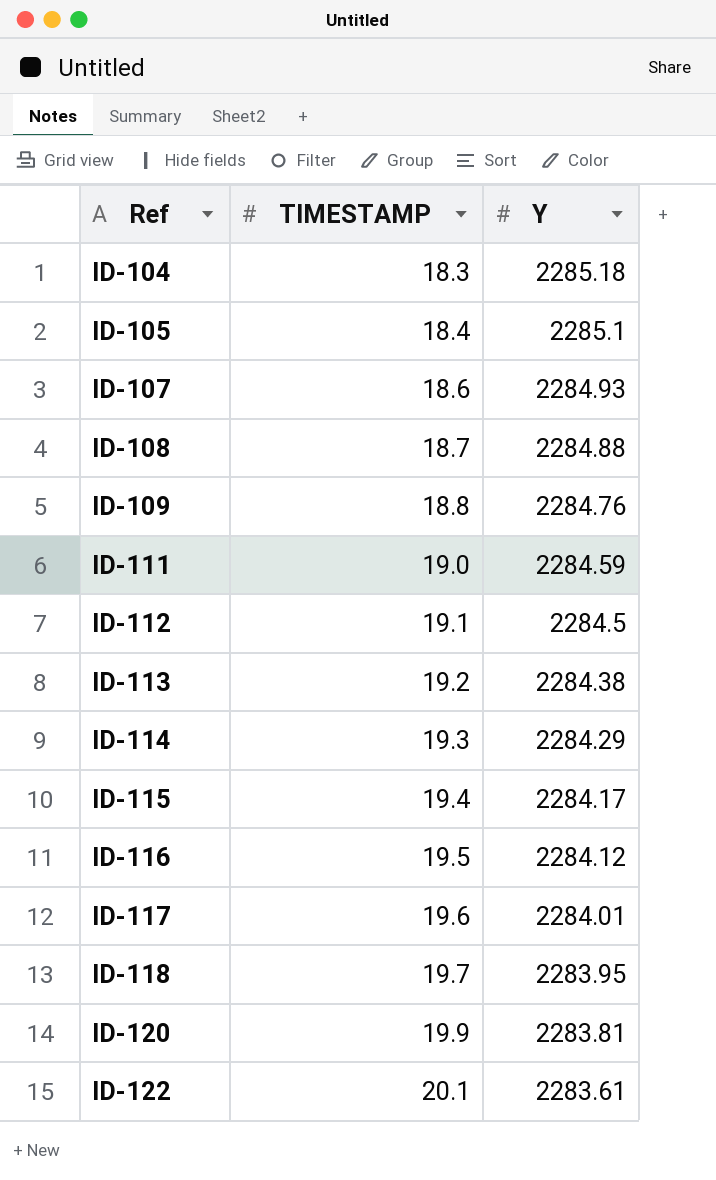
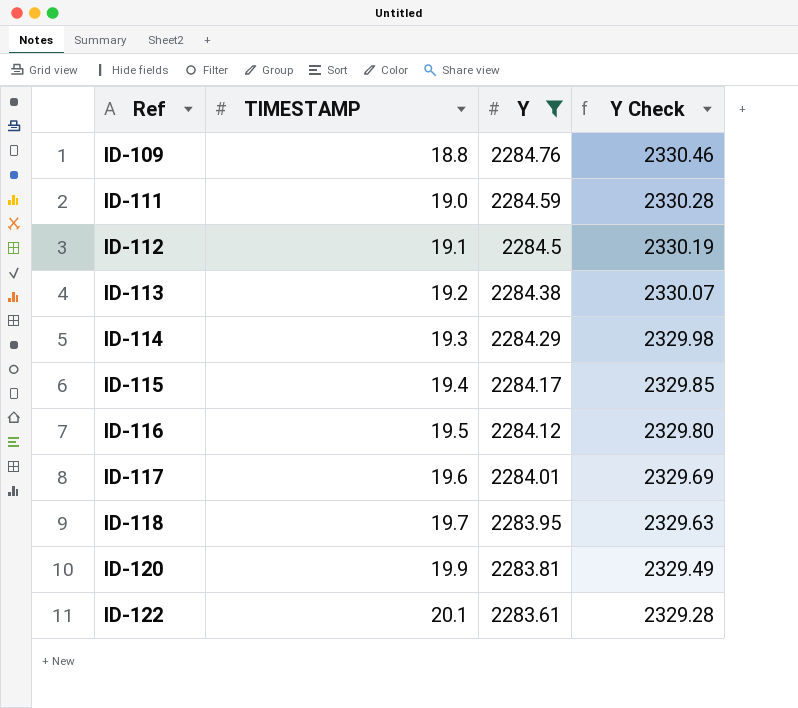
filter: none -> Y <= 2284.76
column Y Check | formula: none -> [Y] * 1.02

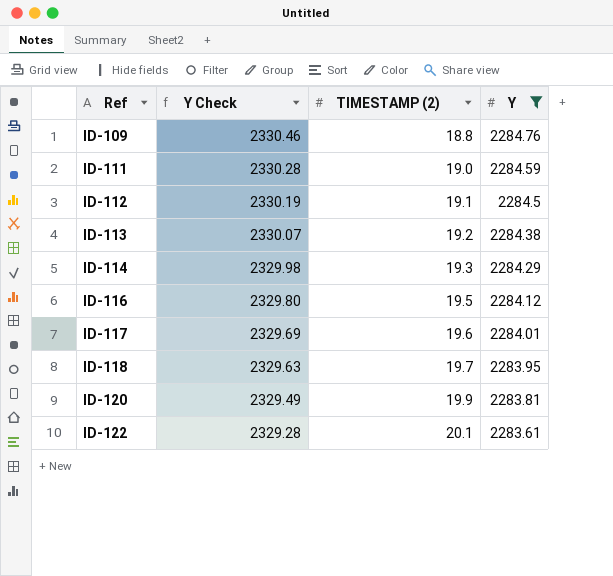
column Y Check | position: 4 -> 2
column name: TIMESTAMP -> TIMESTAMP (2)
row ID-115: 19.4 | 2284.17 | 2329.85 -> none

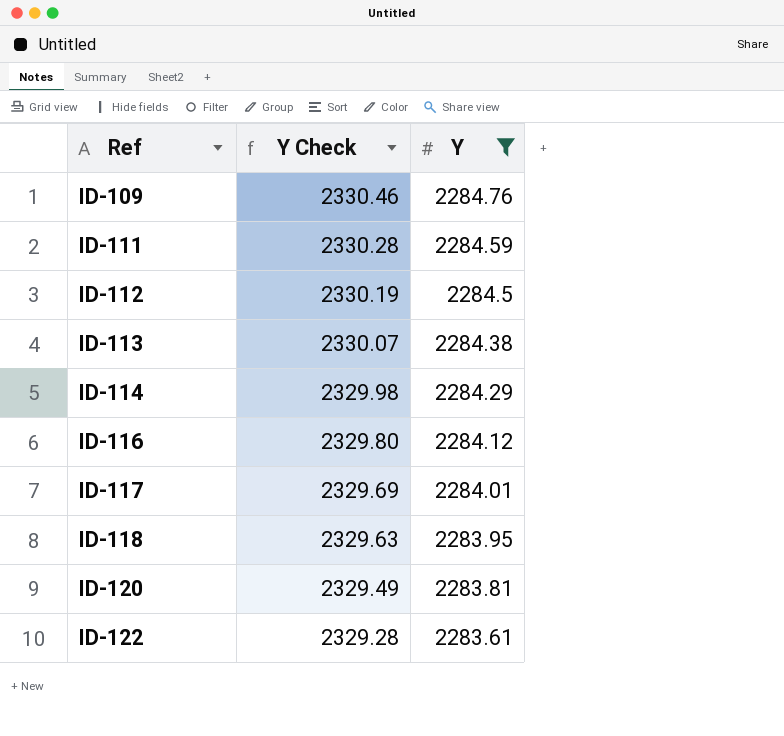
column TIMESTAMP (2) | position: 3 -> none

